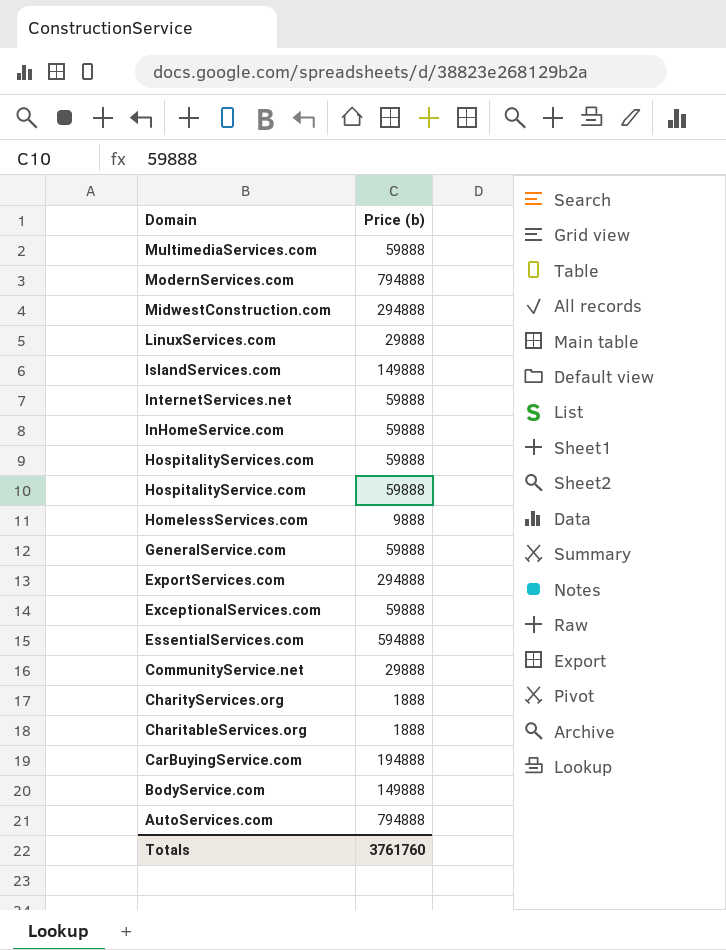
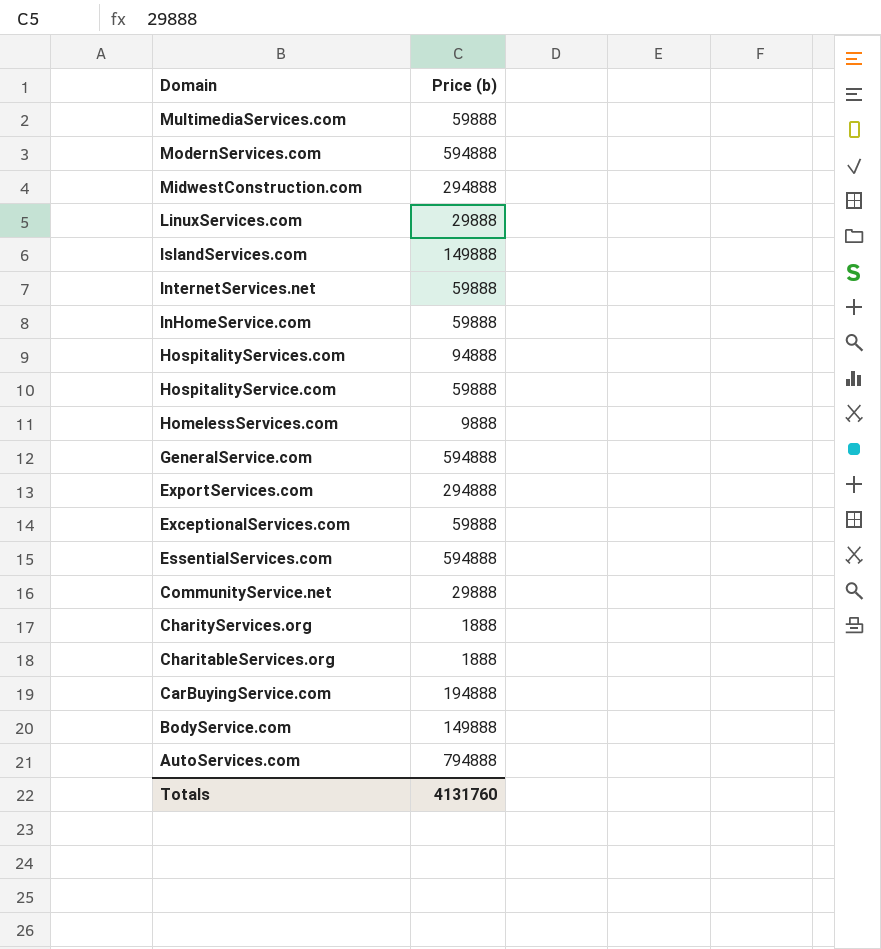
ModernServices.com | Price (b): 794888 -> 594888
HospitalityServices.com | Price (b): 59888 -> 94888
GeneralService.com | Price (b): 59888 -> 594888
Totals | Price (b): 3761760 -> 4131760

